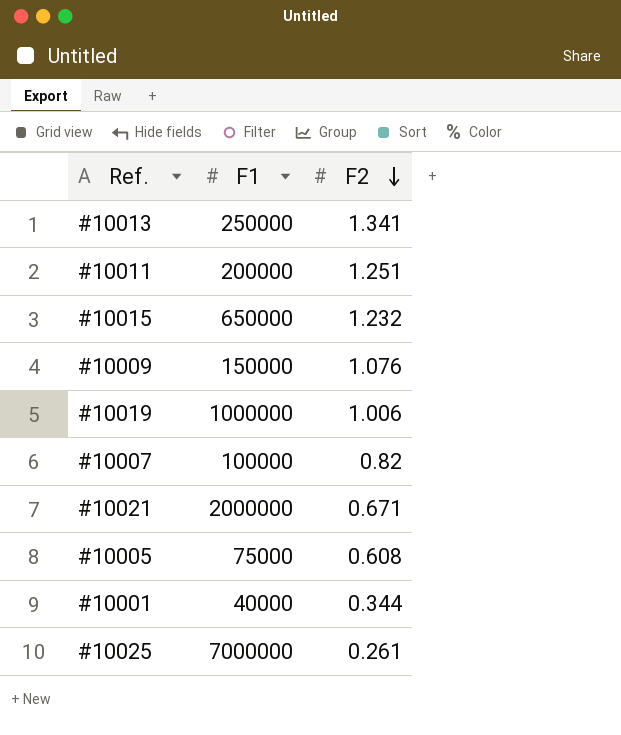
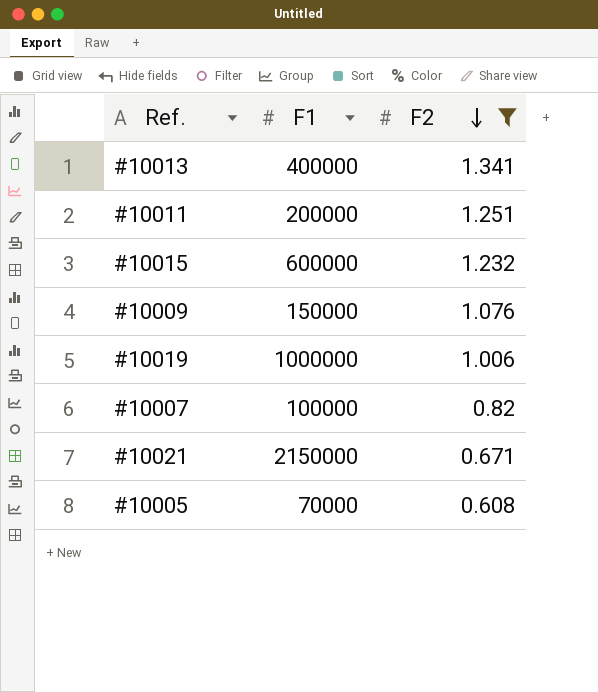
filter: none -> F2 >= 0.608
#10013 | F1: 250000 -> 400000
#10015 | F1: 650000 -> 600000
#10021 | F1: 2000000 -> 2150000
#10005 | F1: 75000 -> 70000

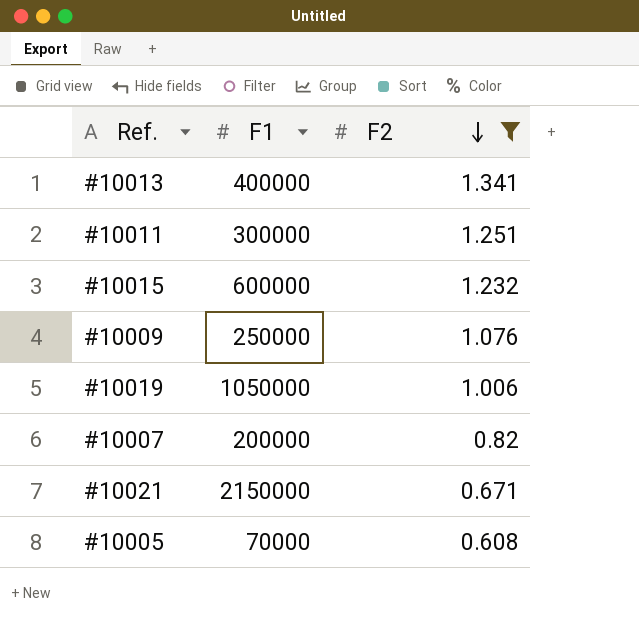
#10011 | F1: 200000 -> 300000
#10009 | F1: 150000 -> 250000
#10019 | F1: 1000000 -> 1050000
#10007 | F1: 100000 -> 200000

